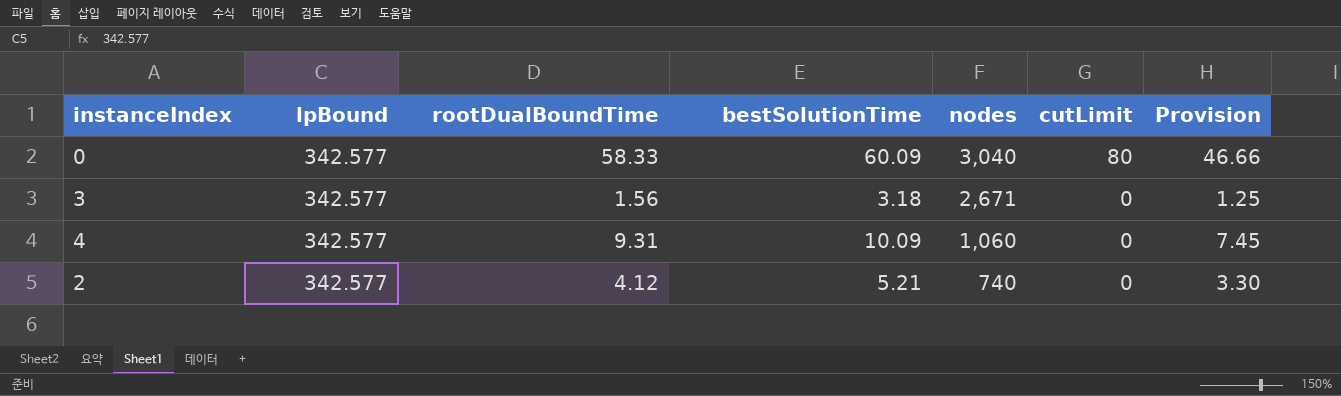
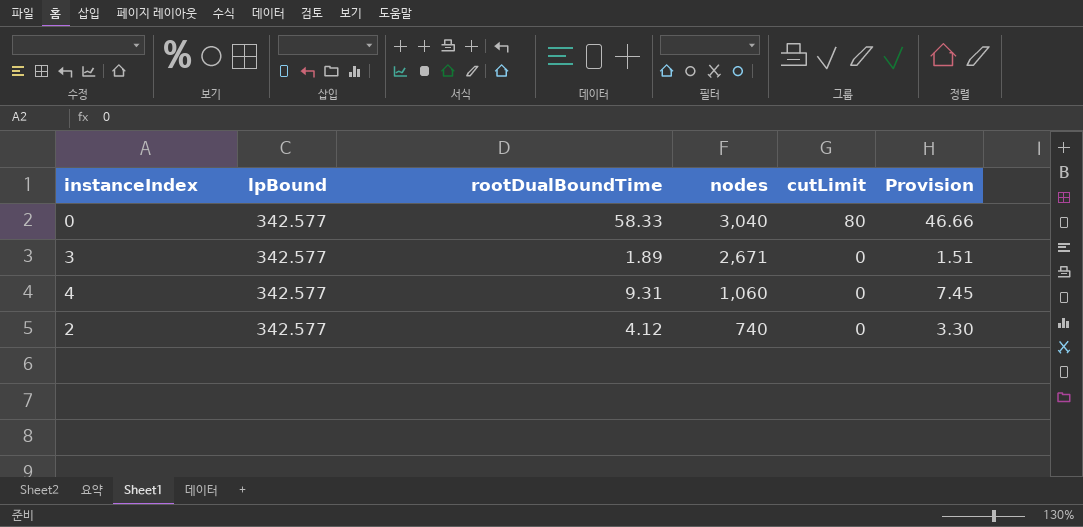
column bestSolutionTime | position: 4 -> none
3 | rootDualBoundTime: 1.56 -> 1.89
3 | Provision: 1.25 -> 1.51

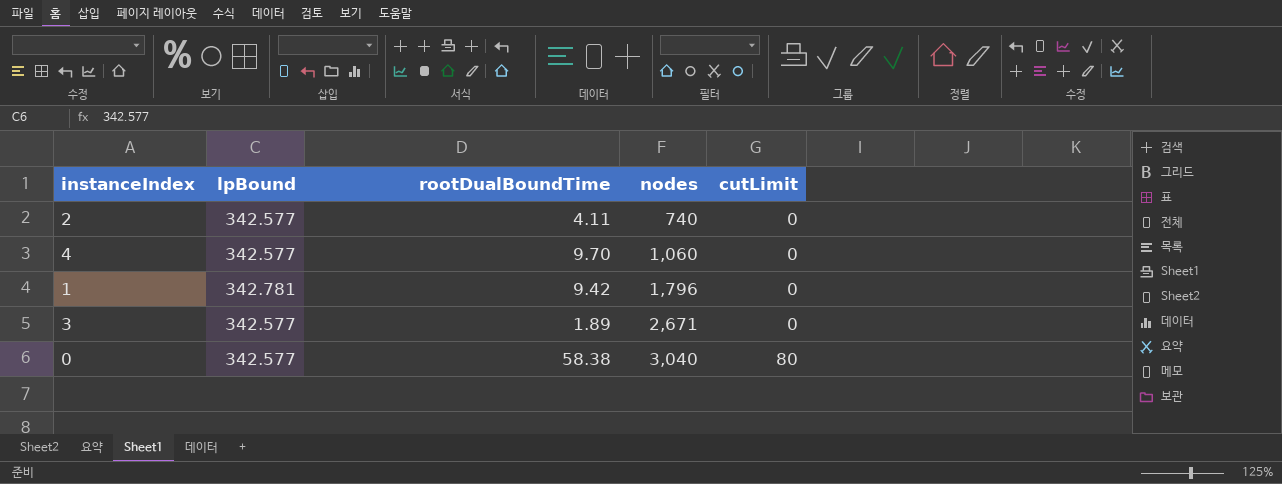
row order: nodes descending -> nodes ascending
column Provision | formula: [rootDualBoundTime] * 0.8 -> none
2 | rootDualBoundTime: 4.12 -> 4.11
4 | rootDualBoundTime: 9.31 -> 9.70
row 1: none -> 342.781 | 9.42 | 1,796 | 0
0 | rootDualBoundTime: 58.33 -> 58.38

